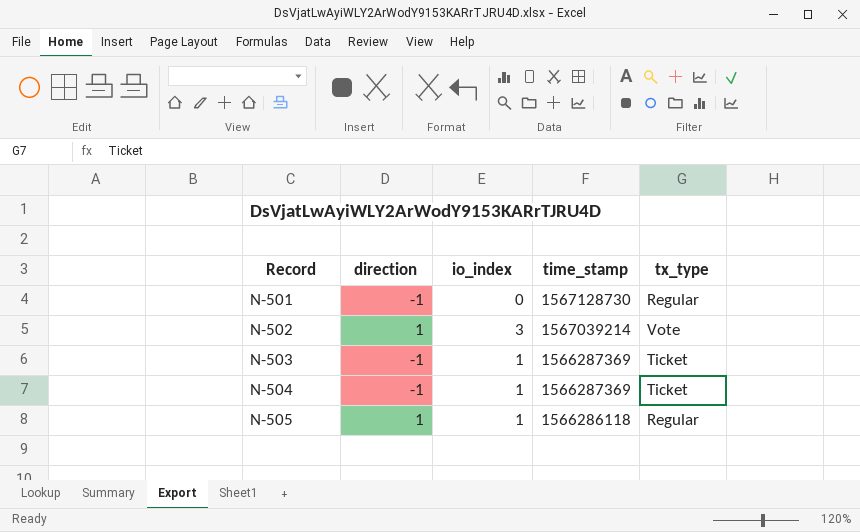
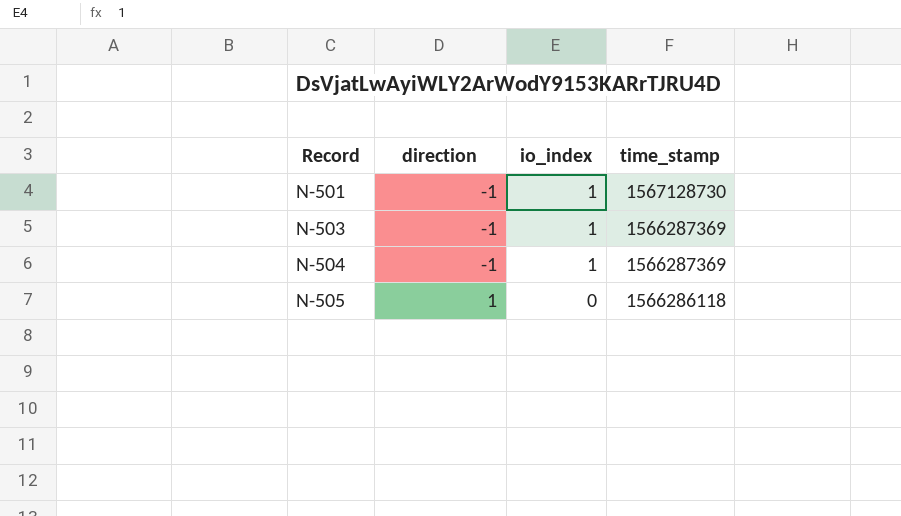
column tx_type | position: 5 -> none
row N-502: 1 | 3 | 1567039214 | Vote -> none
N-501 | io_index: 0 -> 1
N-505 | io_index: 1 -> 0

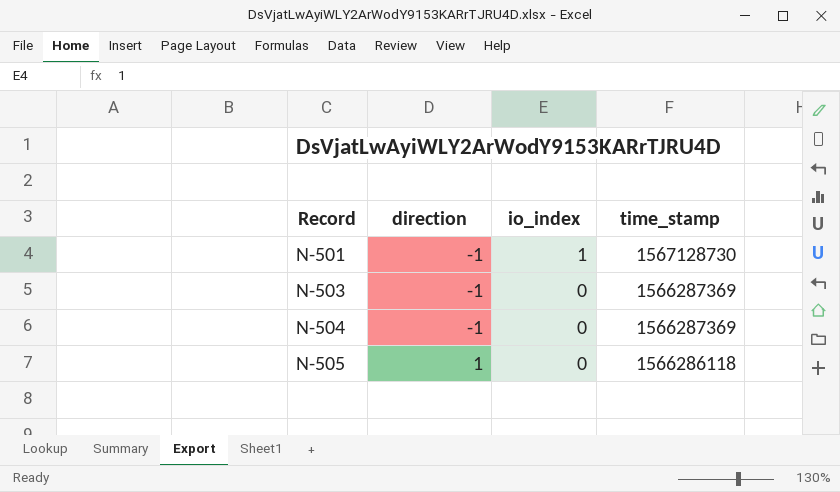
N-503 | io_index: 1 -> 0
N-504 | io_index: 1 -> 0

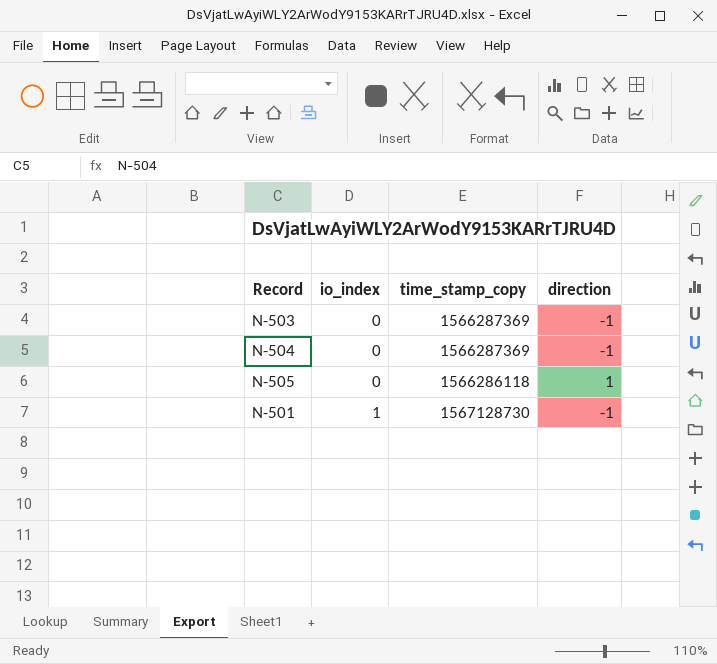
row order: Record ascending -> io_index ascending
column name: time_stamp -> time_stamp_copy
column direction | position: 2 -> 4

